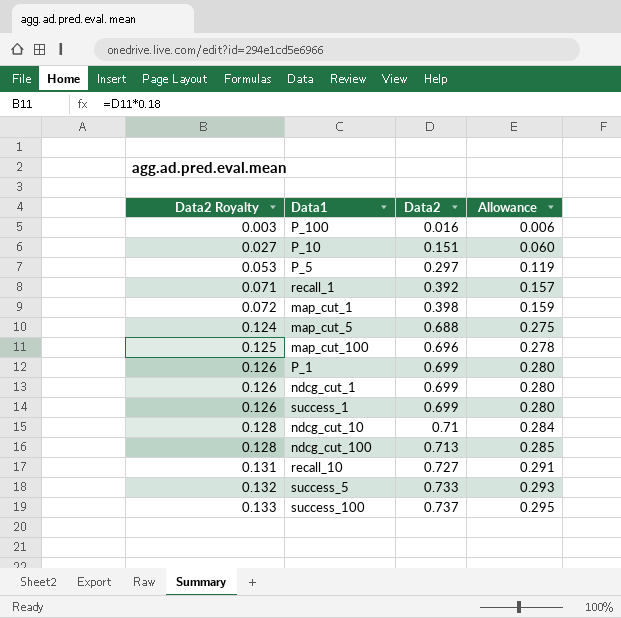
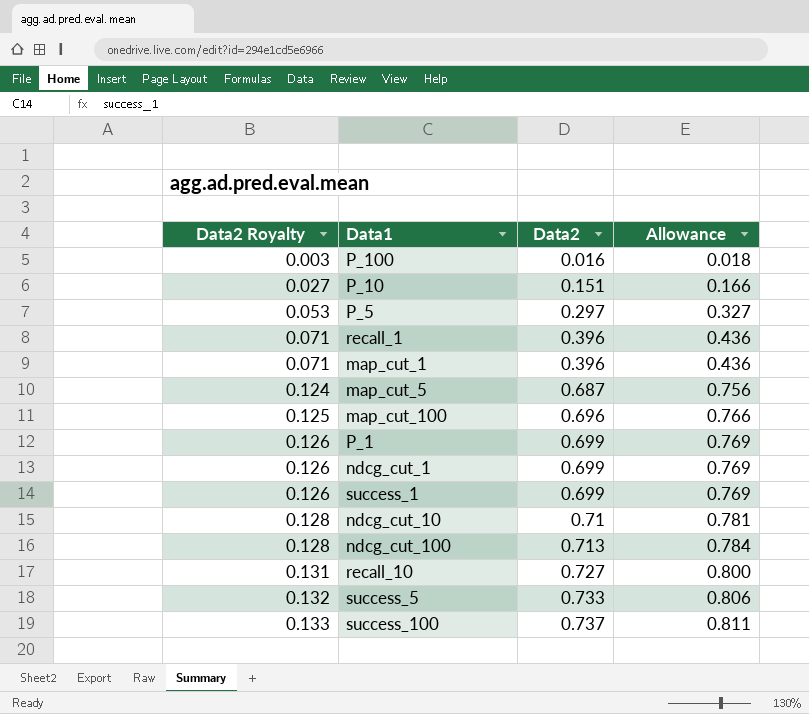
column Allowance | formula: [Data2] * 0.4 -> [Data2] * 1.1
recall_1 | Data2: 0.392 -> 0.396
map_cut_1 | Data2 Royalty: 0.072 -> 0.071
map_cut_1 | Data2: 0.398 -> 0.396
map_cut_5 | Data2: 0.688 -> 0.687

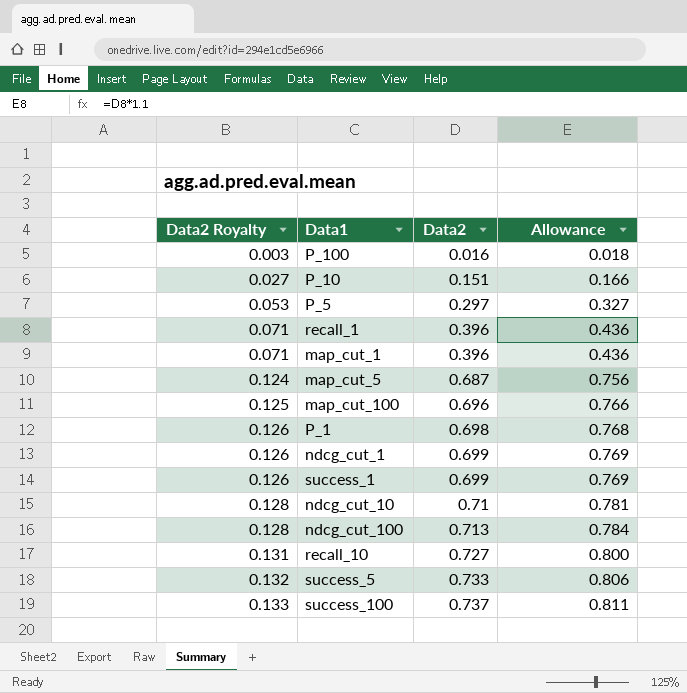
P_1 | Data2: 0.699 -> 0.698
P_1 | Allowance: 0.769 -> 0.768

